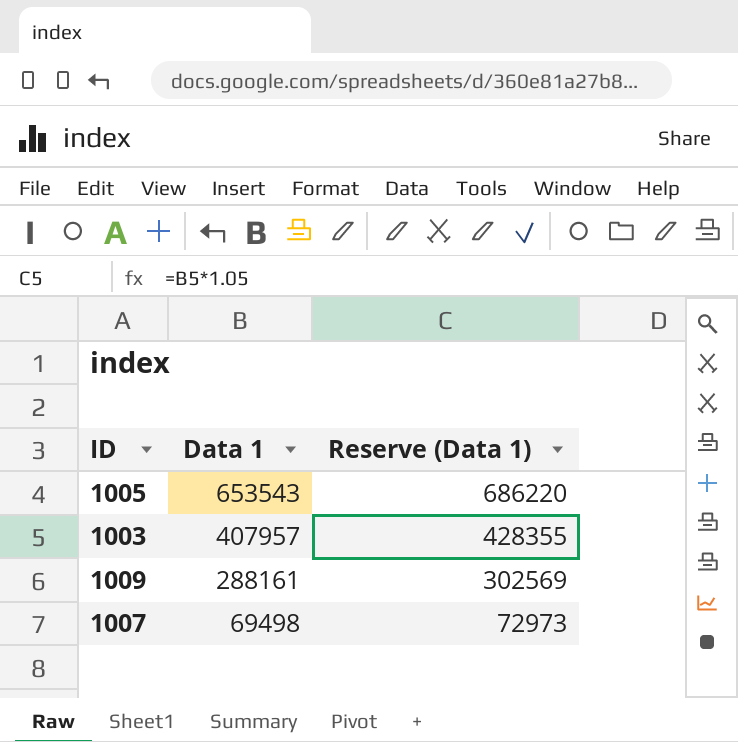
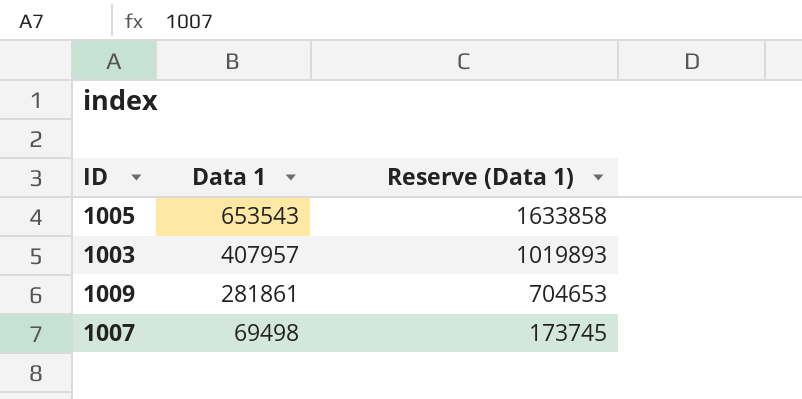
column Reserve (Data 1) | formula: [Data 1] * 1.05 -> [Data 1] * 2.5
1009 | Data 1: 288161 -> 281861

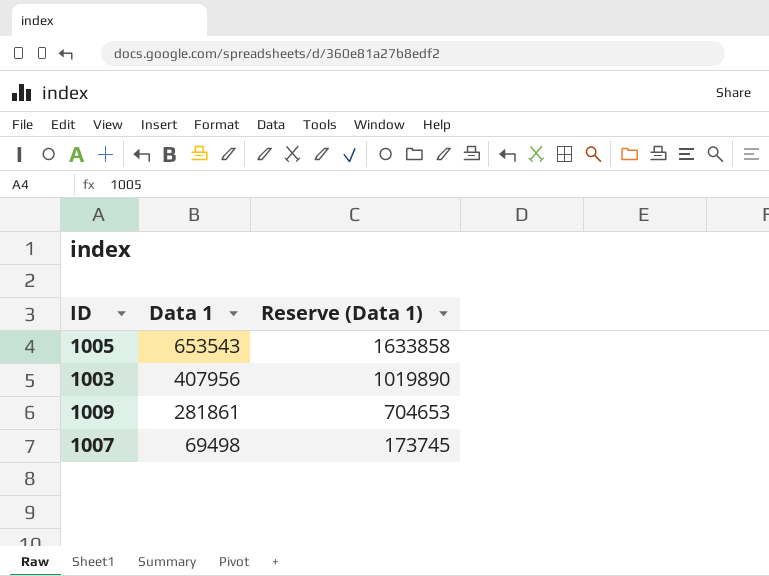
1003 | Data 1: 407957 -> 407956
1003 | Reserve (Data 1): 1019893 -> 1019890

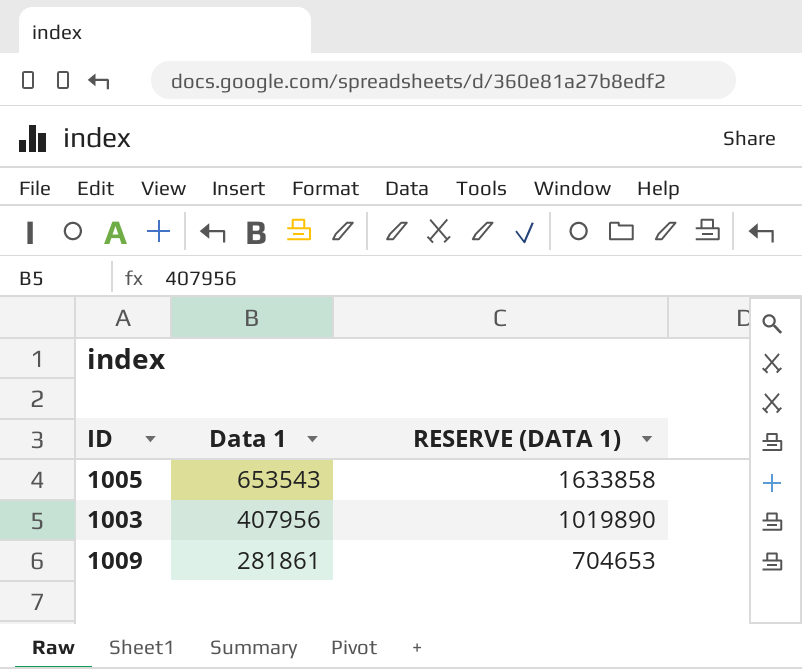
column name: Reserve (Data 1) -> RESERVE (DATA 1)
row 1007: 69498 | 173745 -> none

